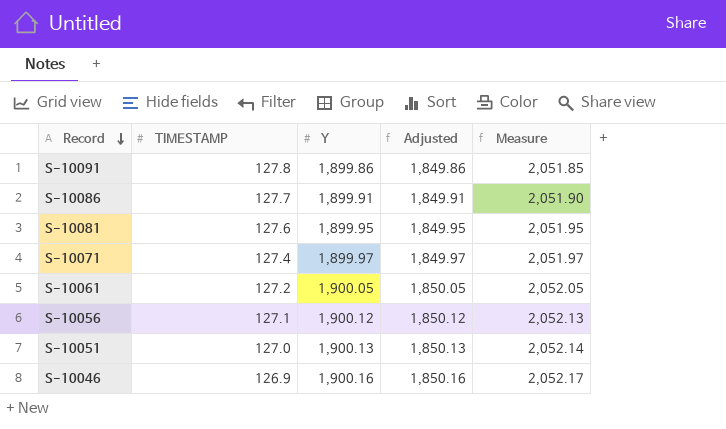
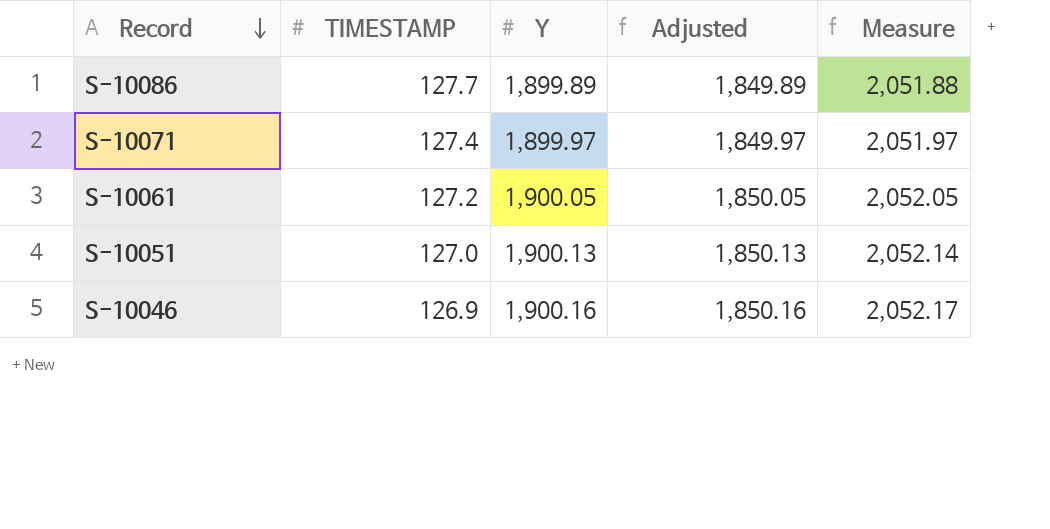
row S-10091: 127.8 | 1,899.86 | 1,849.86 | 2,051.85 -> none
row S-10081: 127.6 | 1,899.95 | 1,849.95 | 2,051.95 -> none
row S-10056: 127.1 | 1,900.12 | 1,850.12 | 2,052.13 -> none
S-10086 | Y: 1,899.91 -> 1,899.89
S-10086 | Adjusted: 1,849.91 -> 1,849.89
S-10086 | Measure: 2,051.90 -> 2,051.88

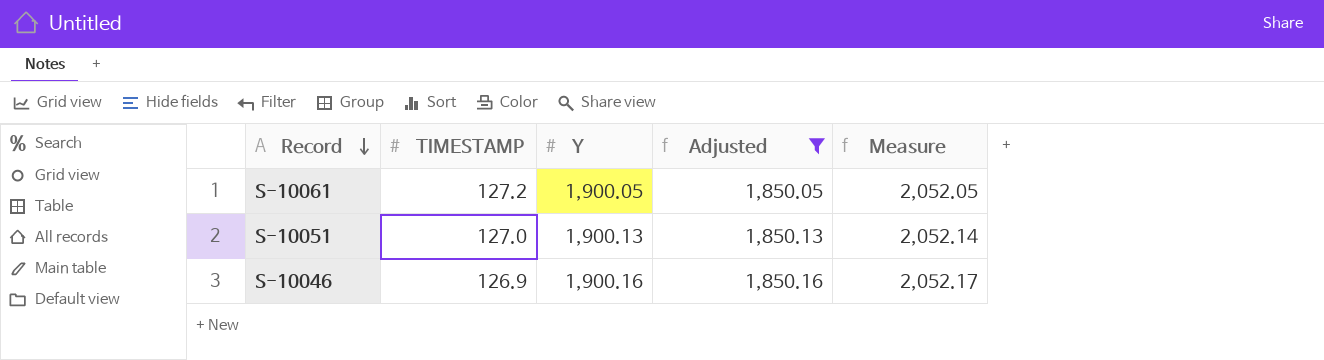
filter: none -> Adjusted >= 1,850.05

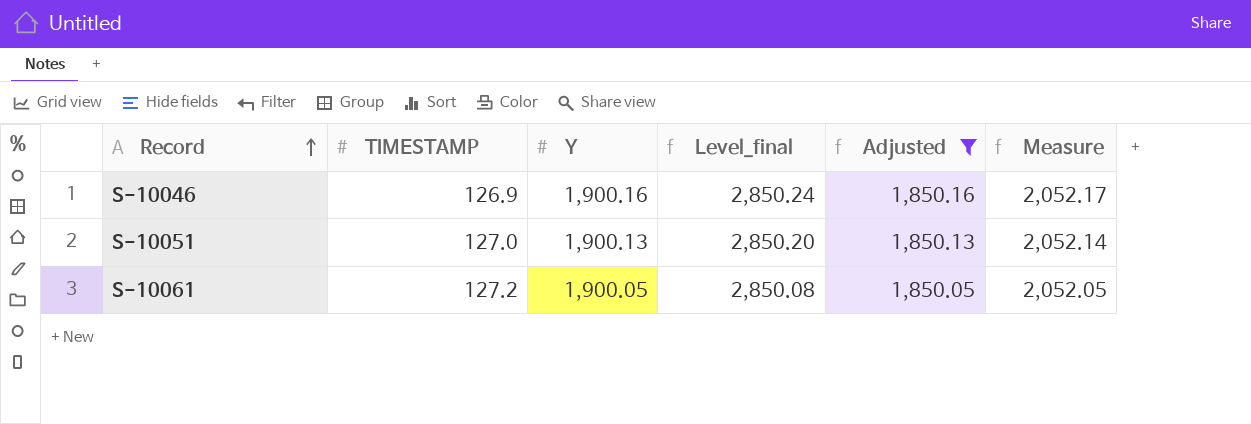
row order: Record descending -> Record ascending
column Level_final | formula: none -> [Y] * 1.5

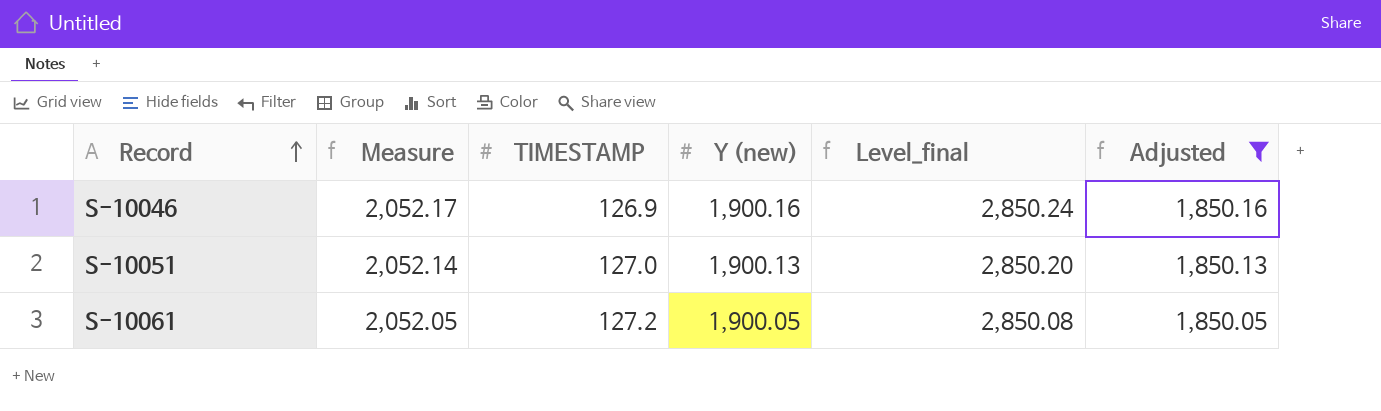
column Measure | position: 6 -> 2
column name: Y -> Y (new)

